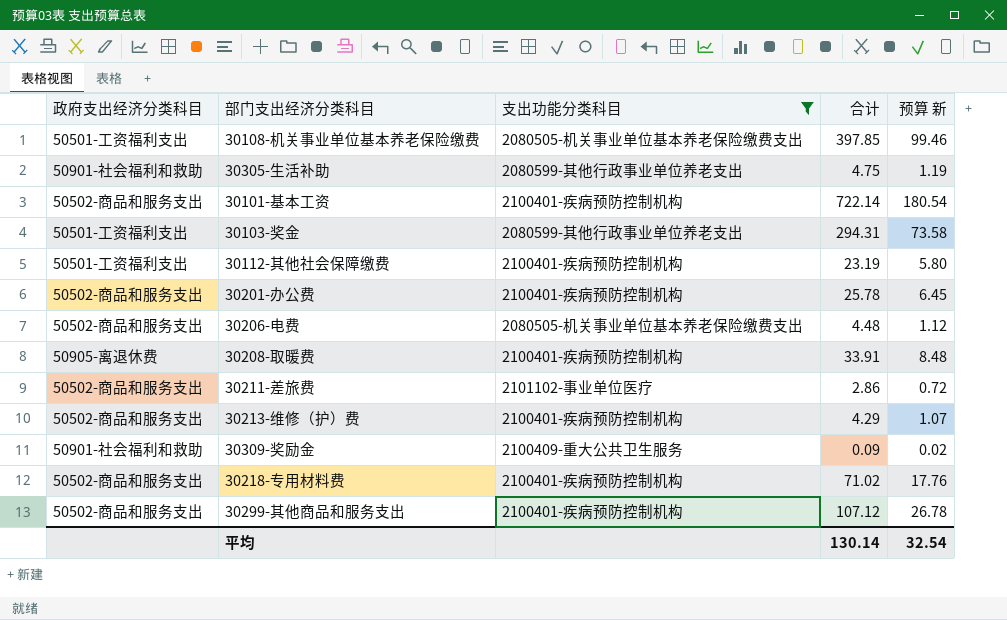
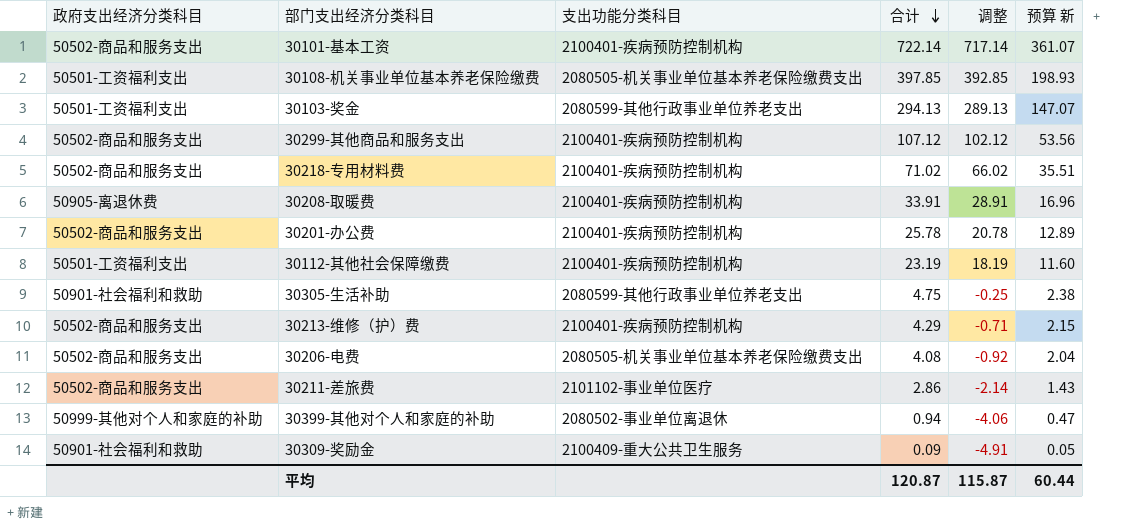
filter: 支出功能分类科目 != 2080502-事业单位离退休 -> none
row order: none -> 合计 descending
column 调整 | formula: none -> [合计] - 5
column 预算 新 | formula: [合计] * 0.25 -> [合计] * 0.5
30103-奖金 | 合计: 294.31 -> 294.13
30206-电费 | 合计: 4.48 -> 4.08
平均 | 合计: 130.14 -> 120.87
平均 | 预算 新: 32.54 -> 60.44

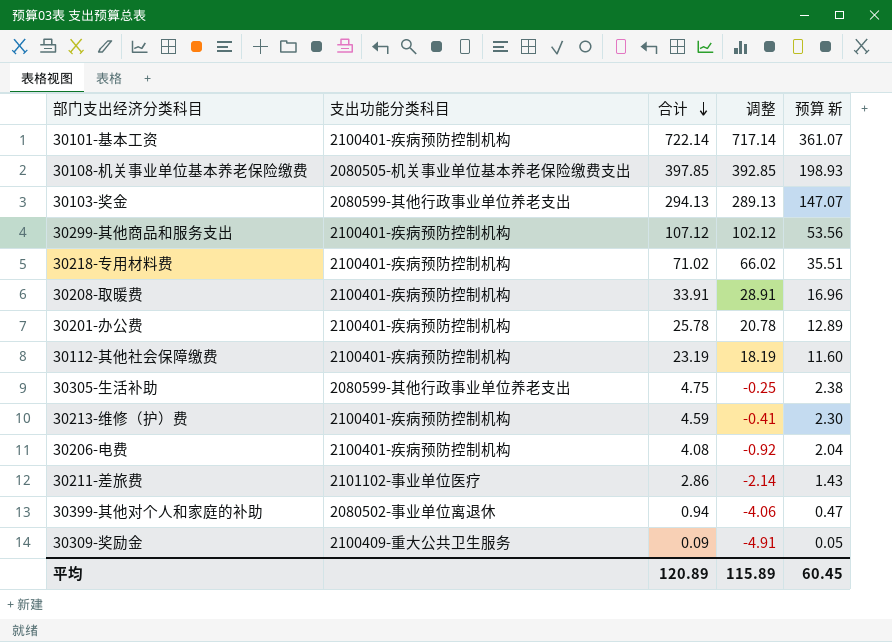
column 政府支出经济分类科目 | position: 1 -> none
30213-维修（护）费 | 合计: 4.29 -> 4.59
30213-维修（护）费 | 调整: -0.71 -> -0.41
30213-维修（护）费 | 预算 新: 2.15 -> 2.30
30206-电费 | 支出功能分类科目: 2080505-机关事业单位基本养老保险缴费支出 -> 2100401-疾病预防控制机构
平均 | 合计: 120.87 -> 120.89
平均 | 调整: 115.87 -> 115.89
平均 | 预算 新: 60.44 -> 60.45

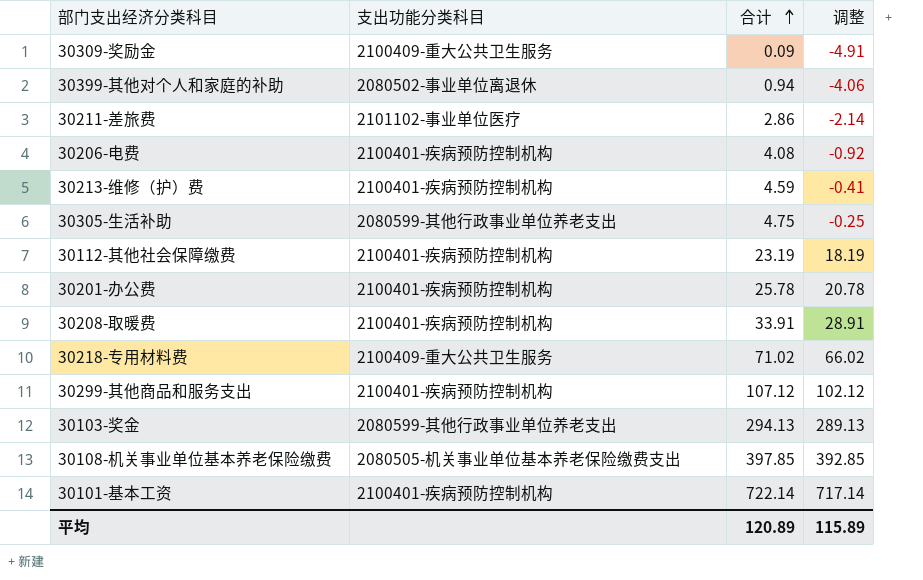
row order: 合计 descending -> 合计 ascending
column 预算 新 | formula: [合计] * 0.5 -> none
30218-专用材料费 | 支出功能分类科目: 2100401-疾病预防控制机构 -> 2100409-重大公共卫生服务

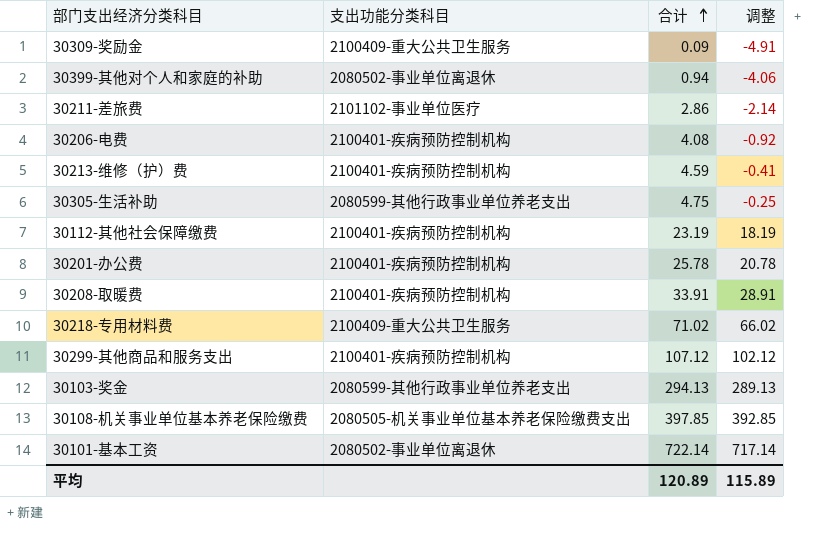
30101-基本工资 | 支出功能分类科目: 2100401-疾病预防控制机构 -> 2080502-事业单位离退休

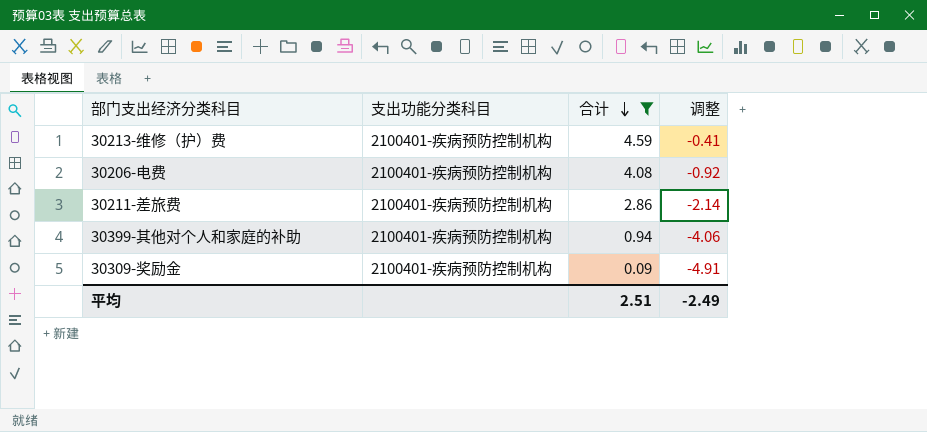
filter: none -> 合计 <= 4.59
row order: 合计 ascending -> 合计 descending
30211-差旅费 | 支出功能分类科目: 2101102-事业单位医疗 -> 2100401-疾病预防控制机构
30399-其他对个人和家庭的补助 | 支出功能分类科目: 2080502-事业单位离退休 -> 2100401-疾病预防控制机构
30309-奖励金 | 支出功能分类科目: 2100409-重大公共卫生服务 -> 2100401-疾病预防控制机构
平均 | 合计: 120.89 -> 2.51
平均 | 调整: 115.89 -> -2.49

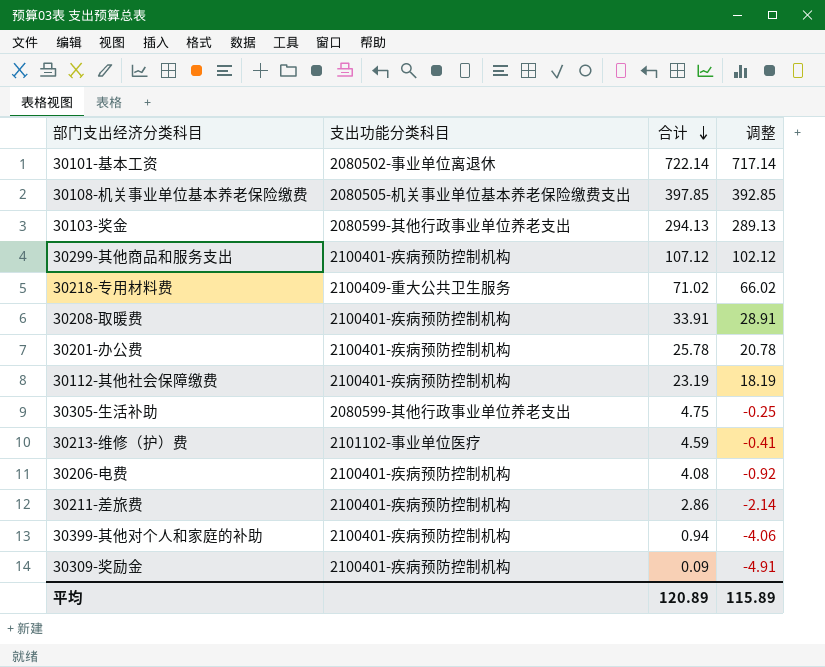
filter: 合计 <= 4.59 -> none
30213-维修（护）费 | 支出功能分类科目: 2100401-疾病预防控制机构 -> 2101102-事业单位医疗
平均 | 合计: 2.51 -> 120.89
平均 | 调整: -2.49 -> 115.89

